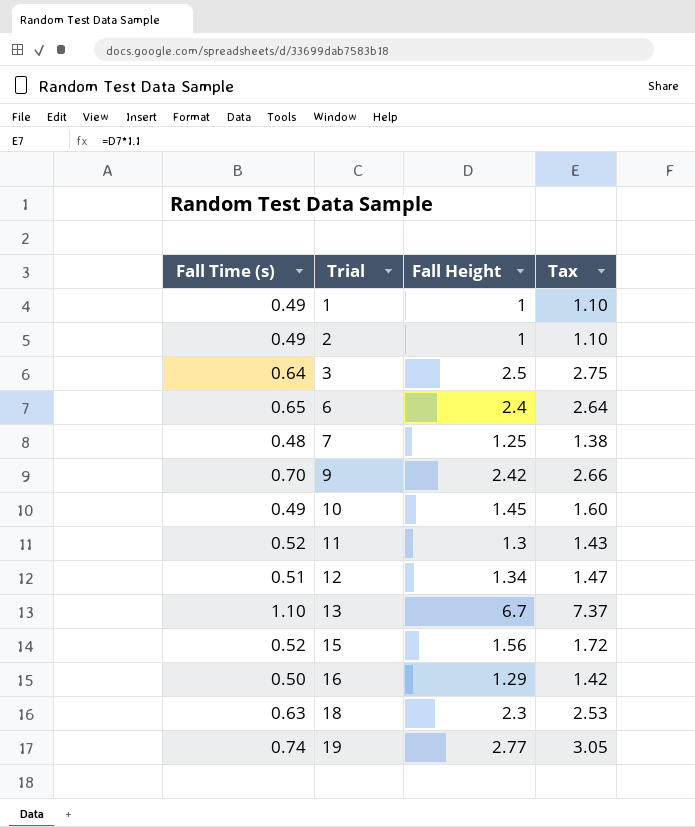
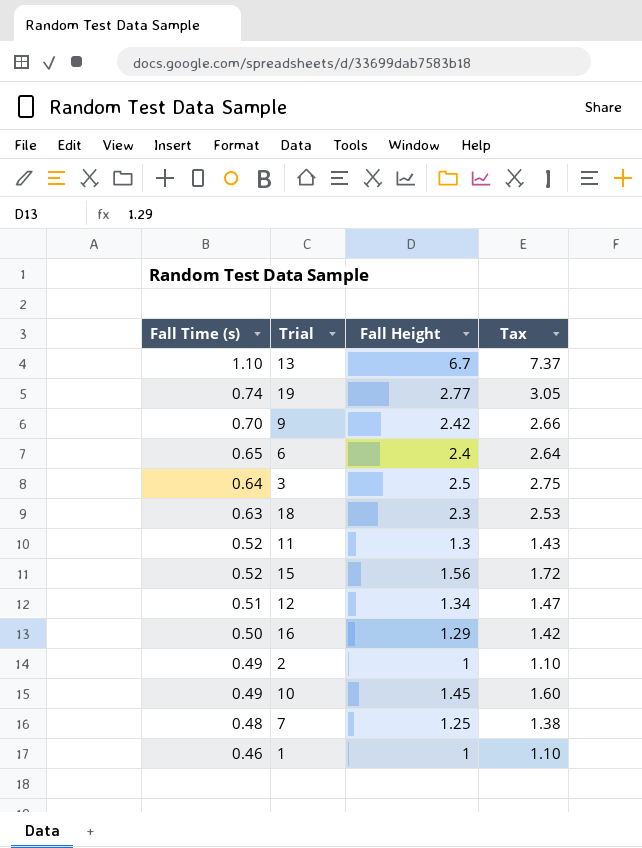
row order: Trial ascending -> Fall Time (s) descending
1 | Fall Time (s): 0.49 -> 0.46

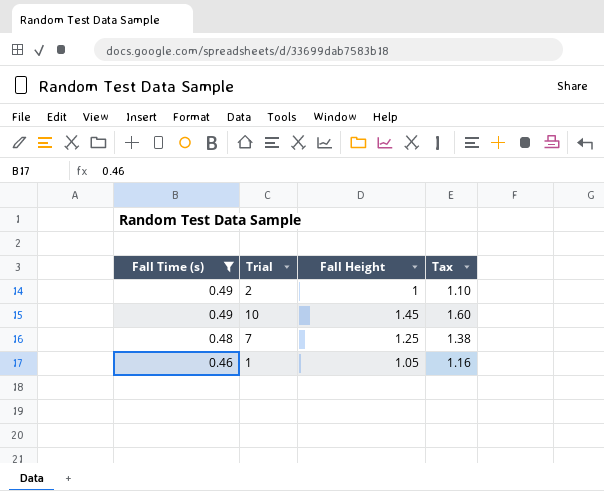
filter: none -> Fall Time (s) <= 0.49
1 | Fall Height: 1 -> 1.05
1 | Tax: 1.10 -> 1.16

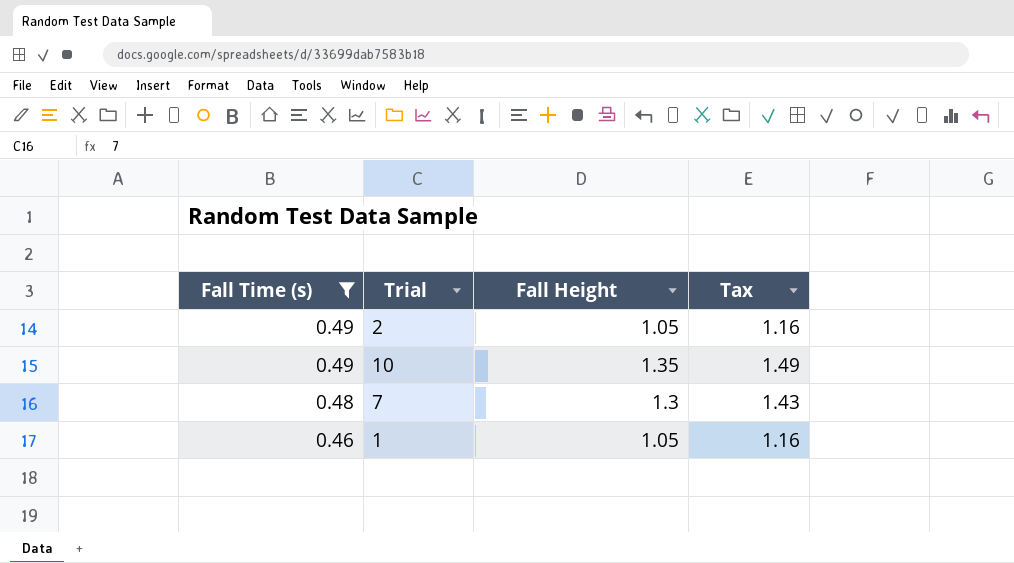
2 | Fall Height: 1 -> 1.05
2 | Tax: 1.10 -> 1.16
10 | Fall Height: 1.45 -> 1.35
10 | Tax: 1.60 -> 1.49
7 | Fall Height: 1.25 -> 1.3
7 | Tax: 1.38 -> 1.43

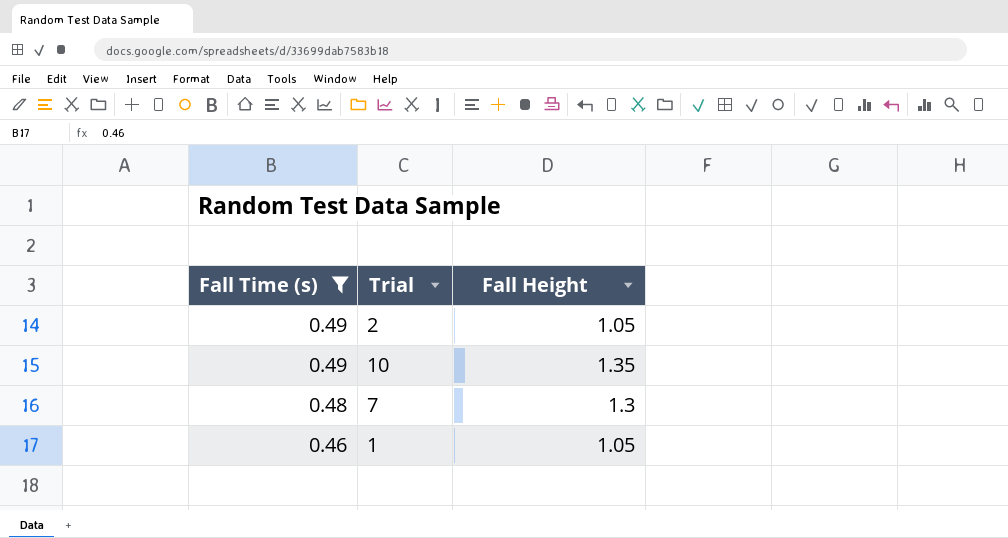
column Tax | formula: [Fall Height] * 1.1 -> none

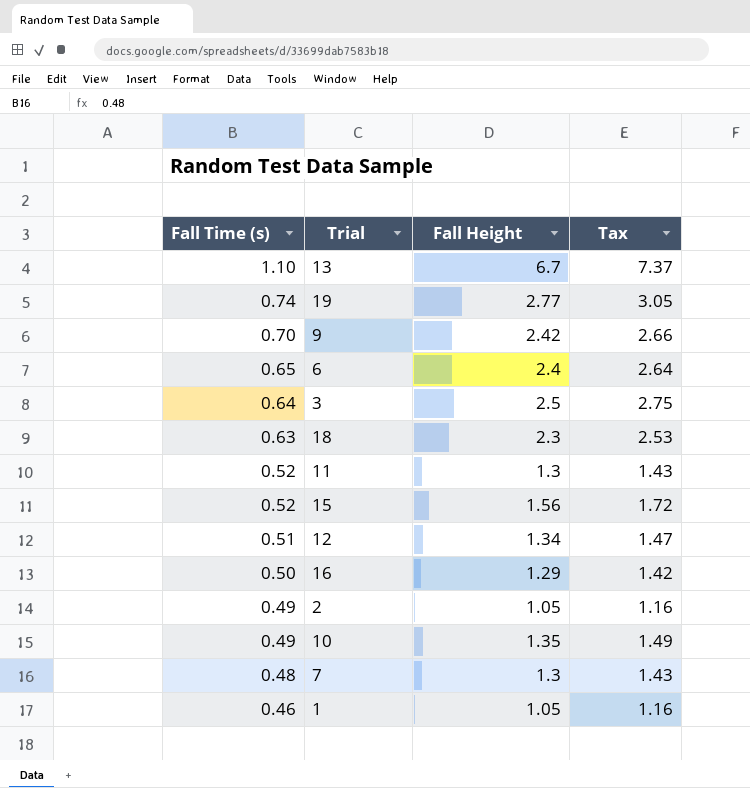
filter: Fall Time (s) <= 0.49 -> none
column Tax | formula: none -> [Fall Height] * 1.1

